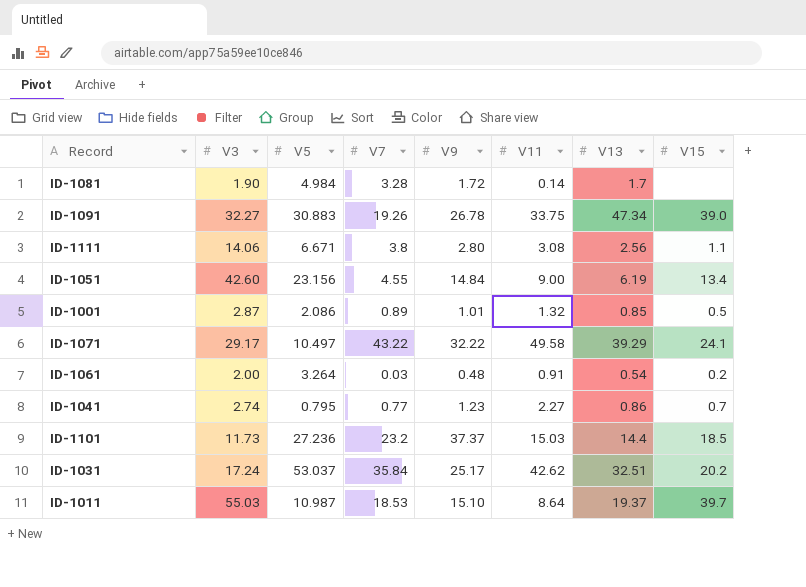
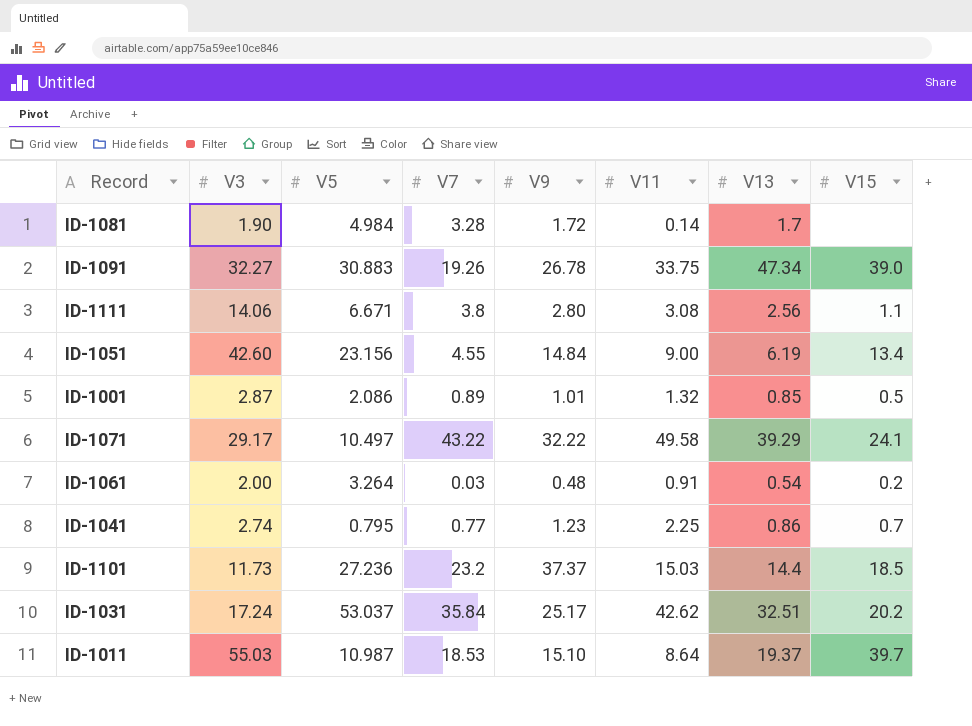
ID-1041 | V11: 2.27 -> 2.25

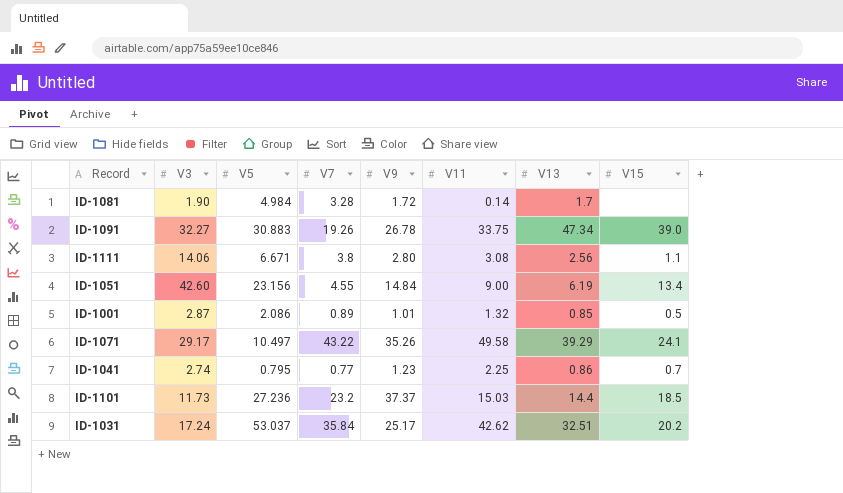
row ID-1061: 2.00 | 3.264 | 0.03 | 0.48 | 0.91 | 0.54 | 0.2 -> none
row ID-1011: 55.03 | 10.987 | 18.53 | 15.10 | 8.64 | 19.37 | 39.7 -> none
ID-1071 | V9: 32.22 -> 35.26

